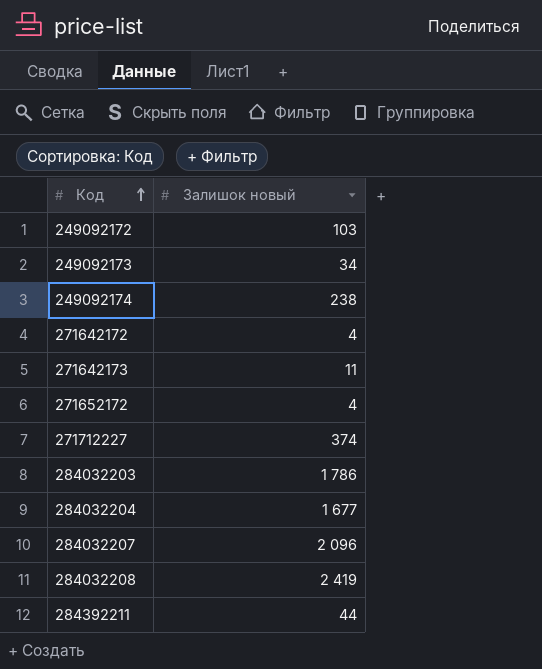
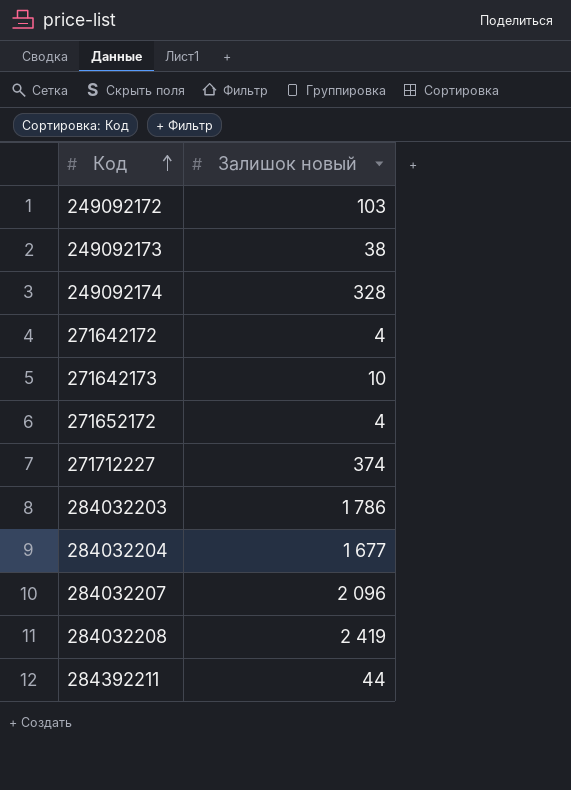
249092173 | Залишок новый: 34 -> 38
249092174 | Залишок новый: 238 -> 328
271642173 | Залишок новый: 11 -> 10

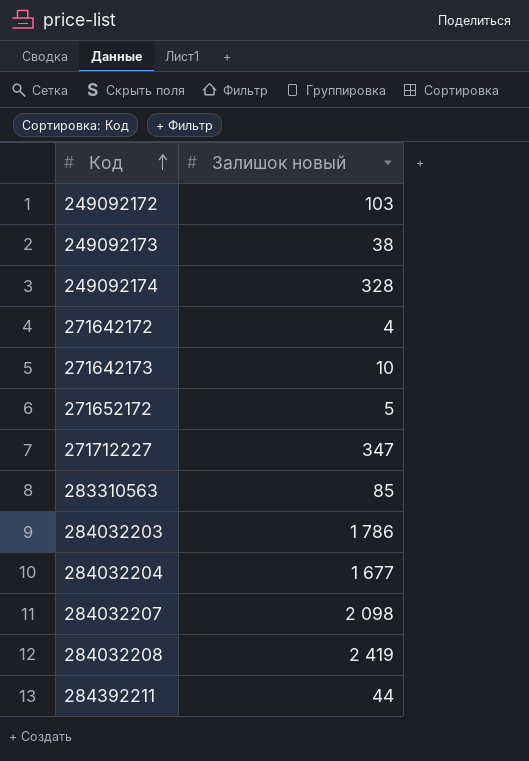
271652172 | Залишок новый: 4 -> 5
271712227 | Залишок новый: 374 -> 347
row 283310563: none -> 85
284032207 | Залишок новый: 2 096 -> 2 098

